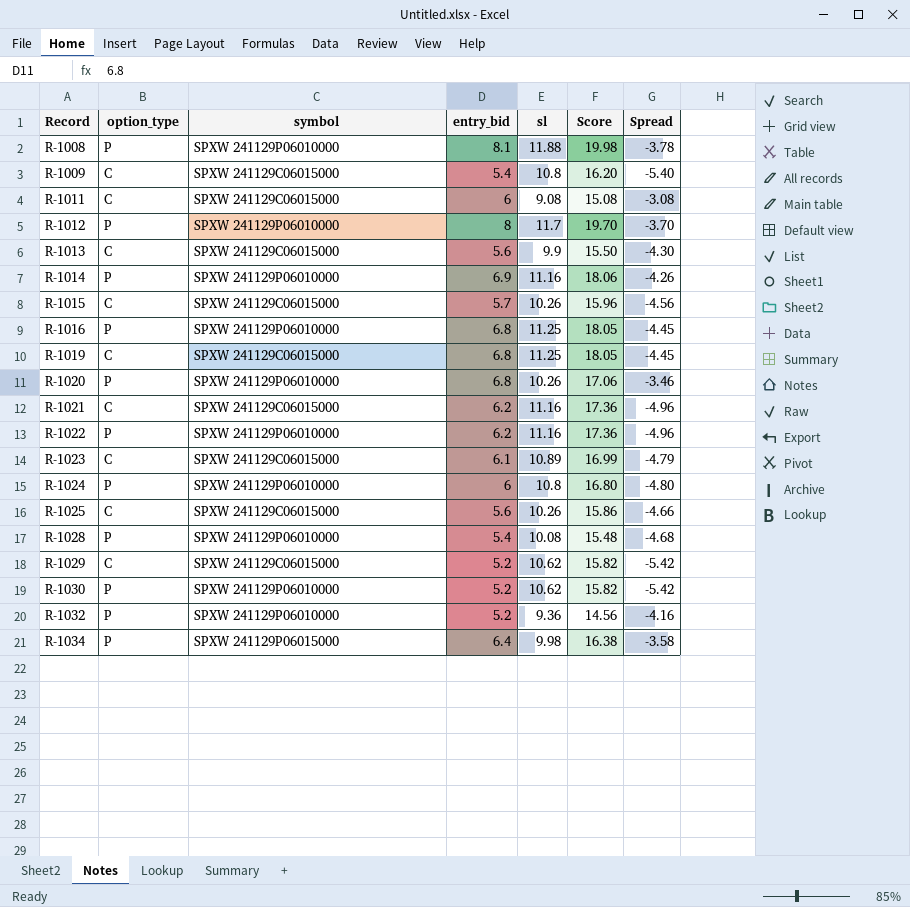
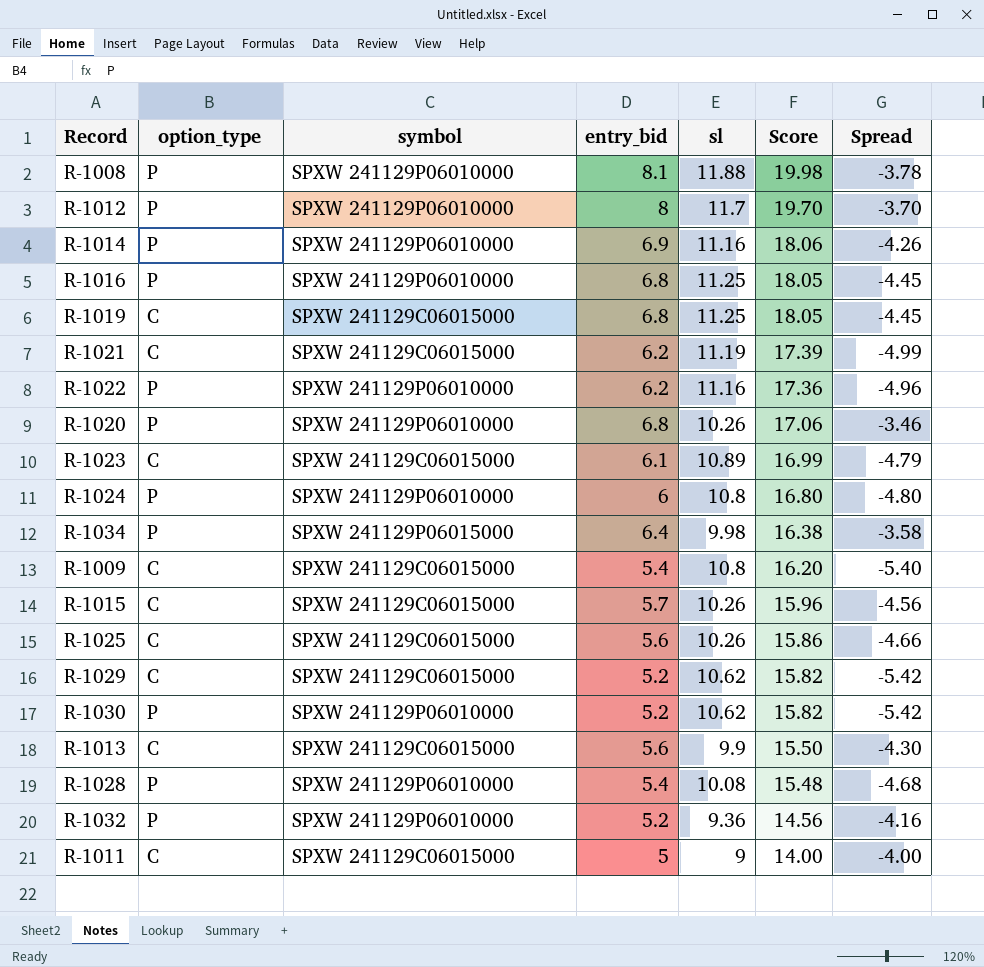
row order: Record ascending -> Score descending
R-1021 | sl: 11.16 -> 11.19
R-1021 | Score: 17.36 -> 17.39
R-1021 | Spread: -4.96 -> -4.99
R-1011 | entry_bid: 6 -> 5
R-1011 | sl: 9.08 -> 9
R-1011 | Score: 15.08 -> 14.00
R-1011 | Spread: -3.08 -> -4.00

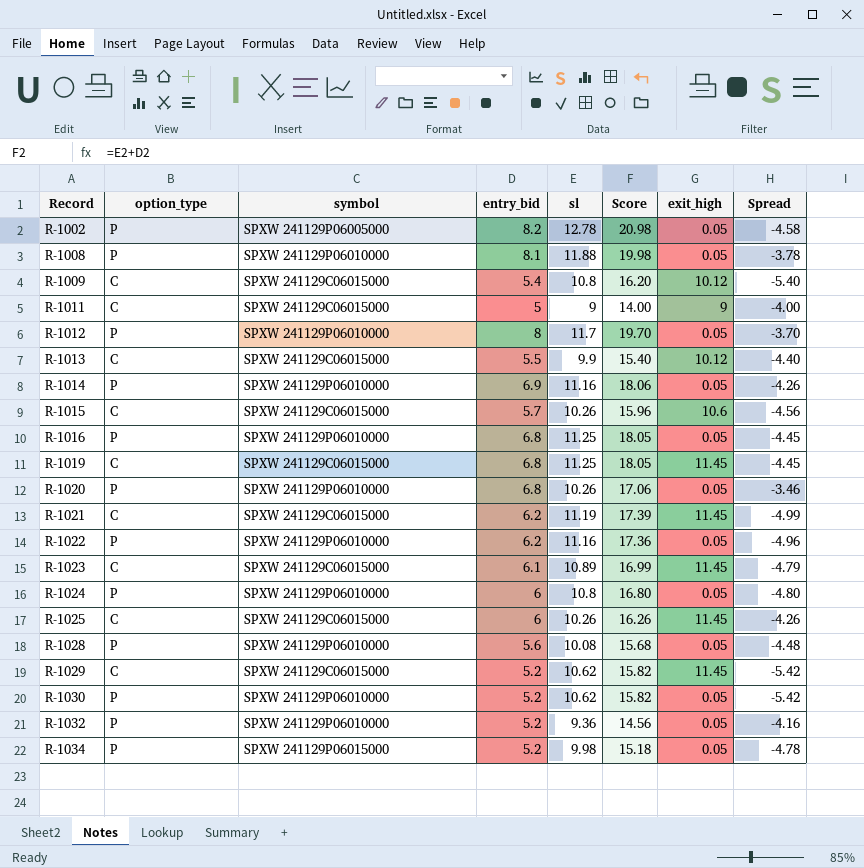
row order: Score descending -> Record ascending
column exit_high | position: none -> 7
row R-1002: none -> P | SPXW 241129P06005000 | 8.2 | 12.78 | 20.98 | 0.05 | -4.58
R-1013 | entry_bid: 5.6 -> 5.5
R-1013 | Score: 15.50 -> 15.40
R-1013 | Spread: -4.30 -> -4.40
R-1025 | entry_bid: 5.6 -> 6
R-1025 | Score: 15.86 -> 16.26
R-1025 | Spread: -4.66 -> -4.26
R-1028 | entry_bid: 5.4 -> 5.6
R-1028 | Score: 15.48 -> 15.68
R-1028 | Spread: -4.68 -> -4.48
R-1034 | entry_bid: 6.4 -> 5.2
R-1034 | Score: 16.38 -> 15.18
R-1034 | Spread: -3.58 -> -4.78

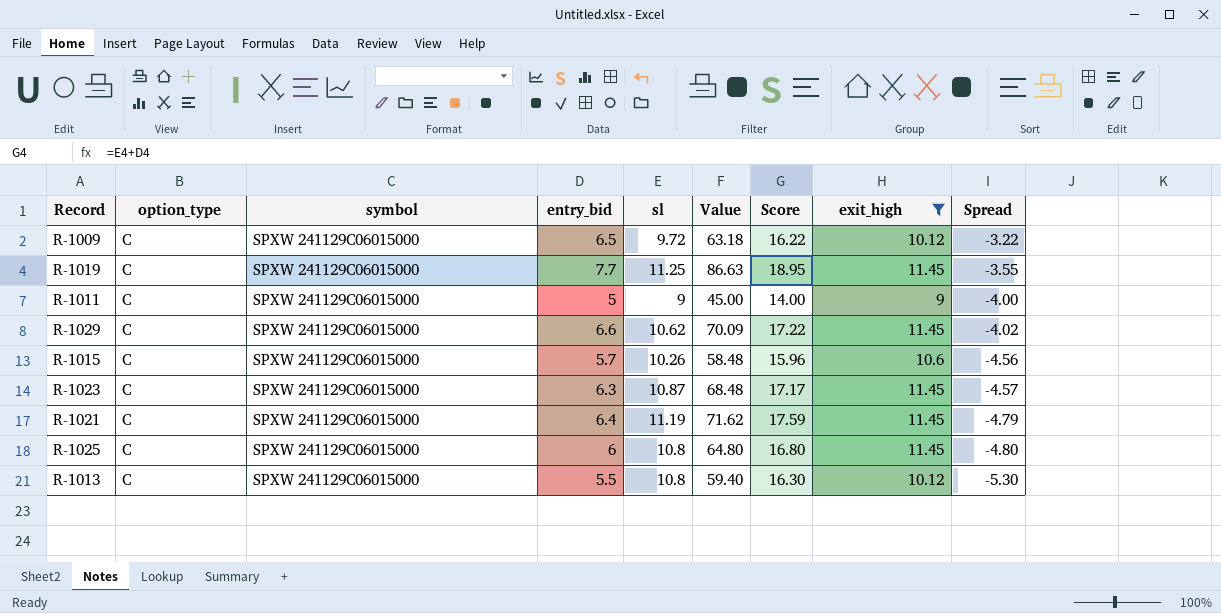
filter: none -> exit_high != 0.05
row order: Record ascending -> Spread descending
column Value | formula: none -> [entry_bid] * [sl]
R-1009 | entry_bid: 5.4 -> 6.5
R-1009 | sl: 10.8 -> 9.72
R-1009 | Score: 16.20 -> 16.22
R-1009 | Spread: -5.40 -> -3.22
R-1019 | entry_bid: 6.8 -> 7.7
R-1019 | Score: 18.05 -> 18.95
R-1019 | Spread: -4.45 -> -3.55
R-1029 | entry_bid: 5.2 -> 6.6
R-1029 | Score: 15.82 -> 17.22
R-1029 | Spread: -5.42 -> -4.02
R-1023 | entry_bid: 6.1 -> 6.3
R-1023 | sl: 10.89 -> 10.87
R-1023 | Score: 16.99 -> 17.17
R-1023 | Spread: -4.79 -> -4.57
R-1021 | entry_bid: 6.2 -> 6.4
R-1021 | Score: 17.39 -> 17.59
R-1021 | Spread: -4.99 -> -4.79
R-1025 | sl: 10.26 -> 10.8
R-1025 | Score: 16.26 -> 16.80
R-1025 | Spread: -4.26 -> -4.80
R-1013 | sl: 9.9 -> 10.8
R-1013 | Score: 15.40 -> 16.30
R-1013 | Spread: -4.40 -> -5.30

